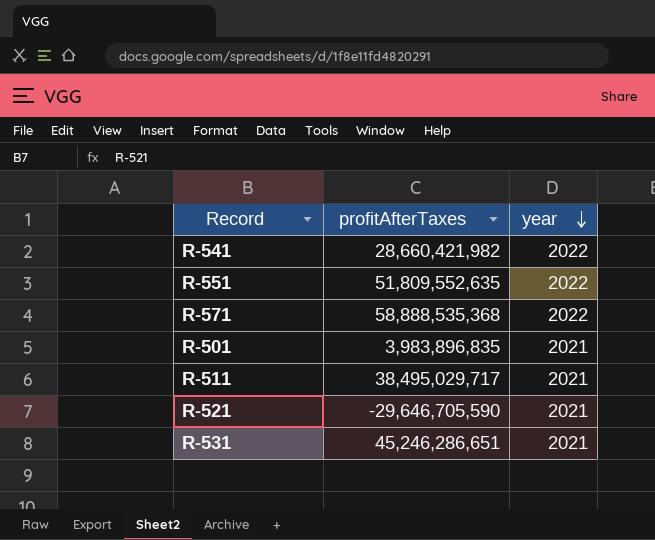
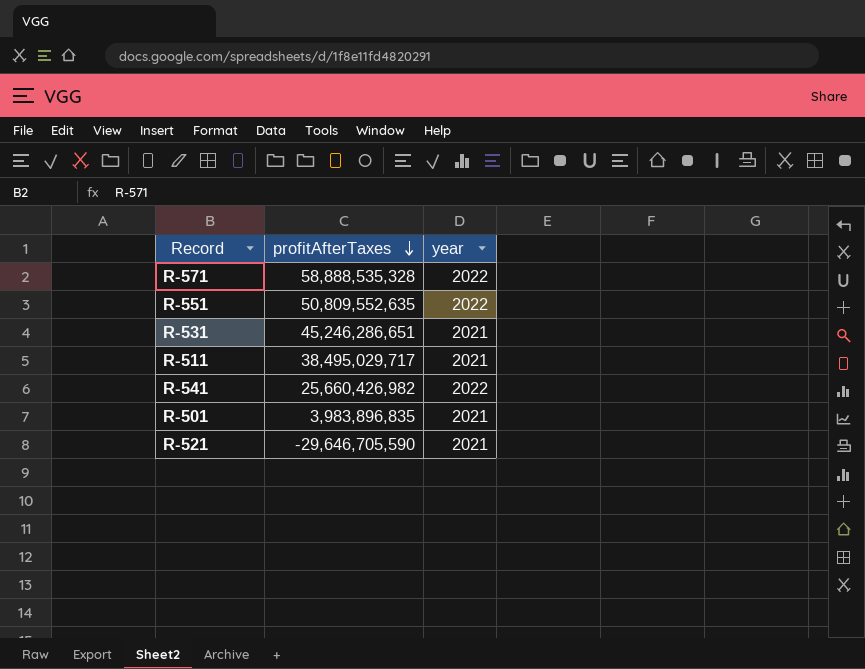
row order: year descending -> profitAfterTaxes descending
R-571 | profitAfterTaxes: 58,888,535,368 -> 58,888,535,328
R-551 | profitAfterTaxes: 51,809,552,635 -> 50,809,552,635
R-541 | profitAfterTaxes: 28,660,421,982 -> 25,660,426,982

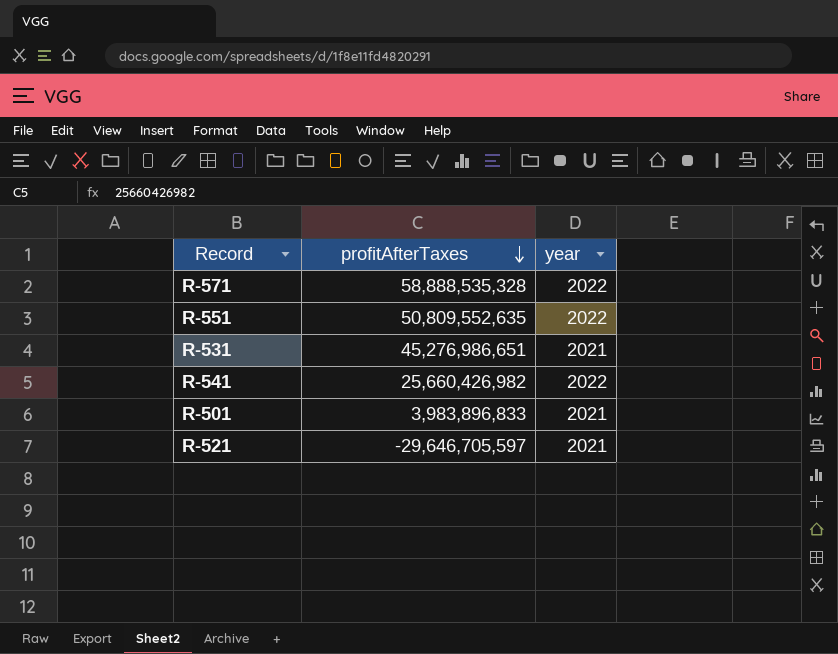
row R-511: 38,495,029,717 | 2021 -> none
R-531 | profitAfterTaxes: 45,246,286,651 -> 45,276,986,651
R-501 | profitAfterTaxes: 3,983,896,835 -> 3,983,896,833
R-521 | profitAfterTaxes: -29,646,705,590 -> -29,646,705,597

